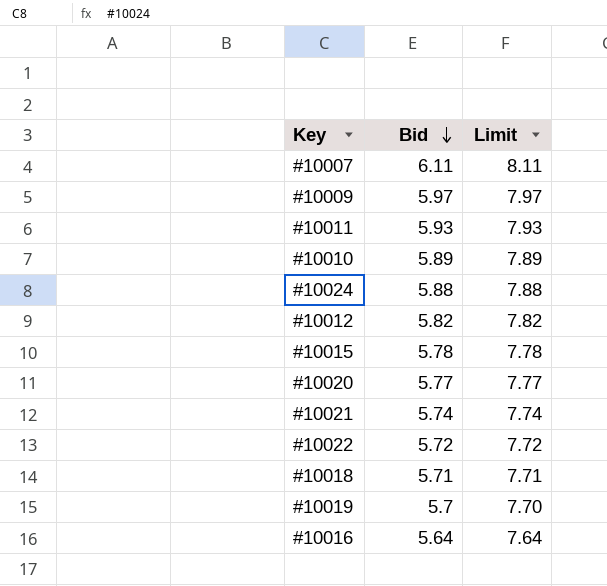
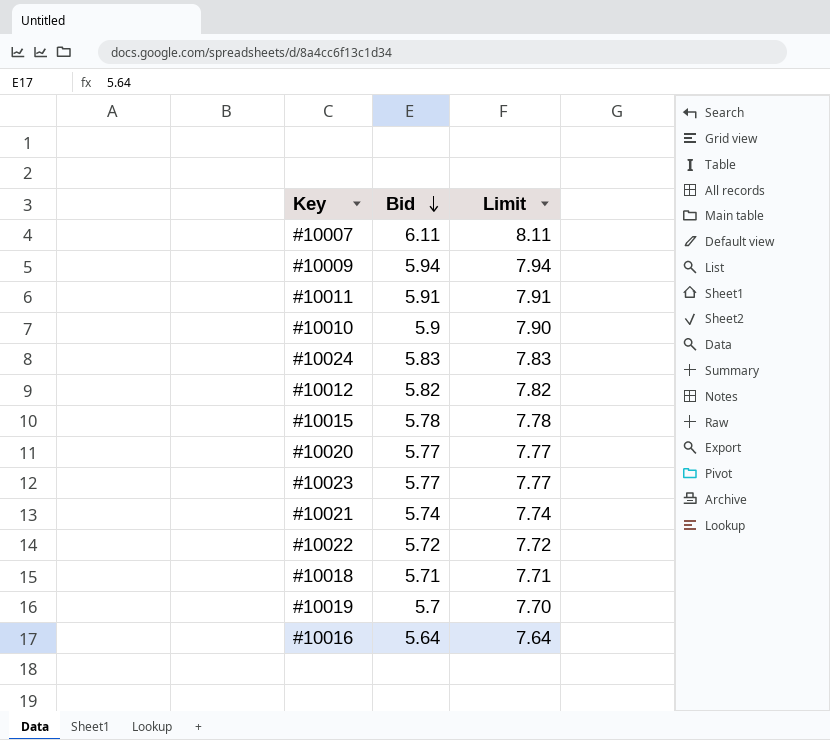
#10009 | Bid: 5.97 -> 5.94
#10009 | Limit: 7.97 -> 7.94
#10011 | Bid: 5.93 -> 5.91
#10011 | Limit: 7.93 -> 7.91
#10010 | Bid: 5.89 -> 5.9
#10010 | Limit: 7.89 -> 7.90
#10024 | Bid: 5.88 -> 5.83
#10024 | Limit: 7.88 -> 7.83
row #10023: none -> 5.77 | 7.77

